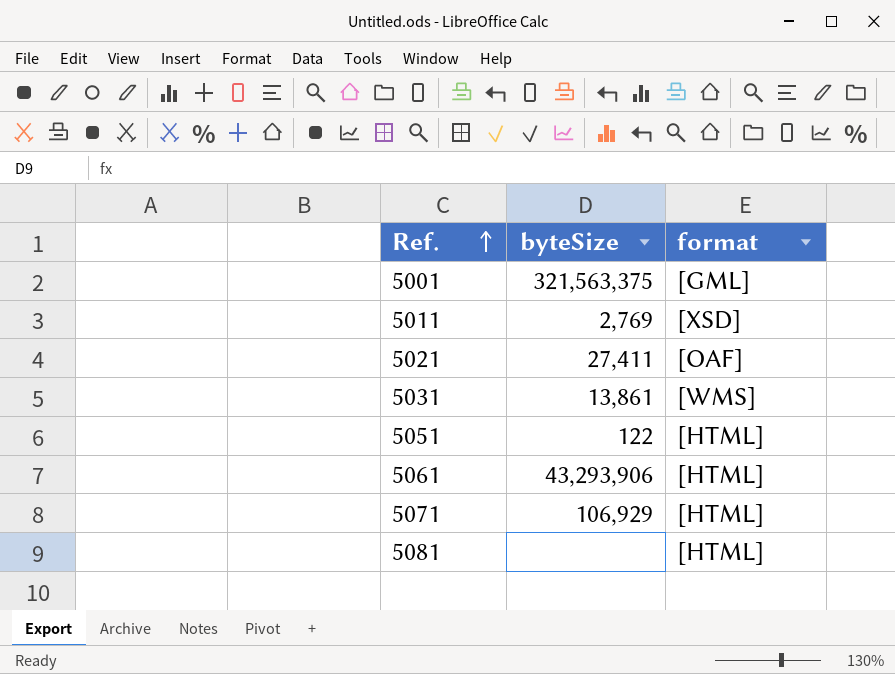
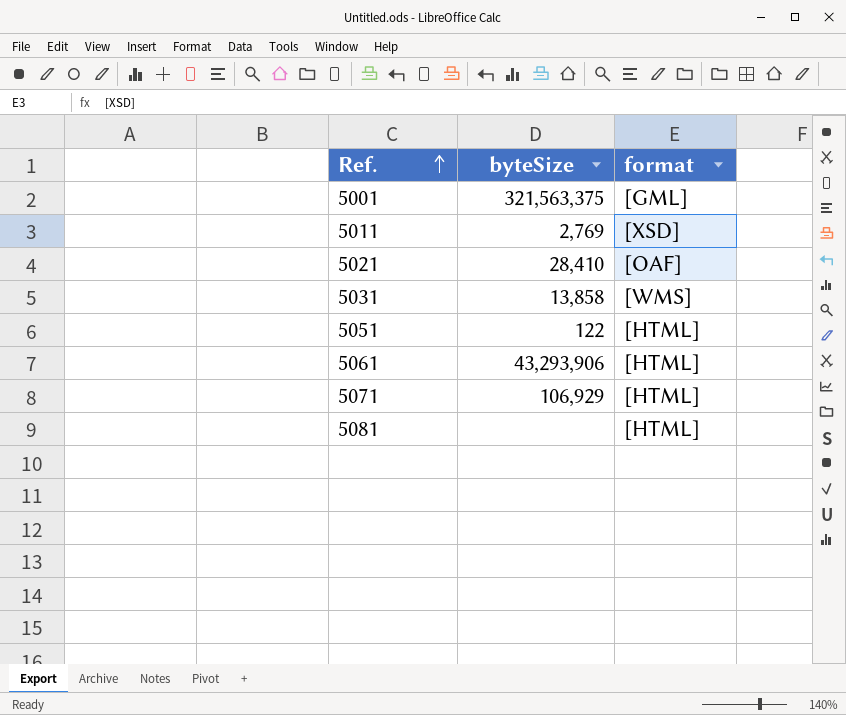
5021 | byteSize: 27,411 -> 28,410
5031 | byteSize: 13,861 -> 13,858

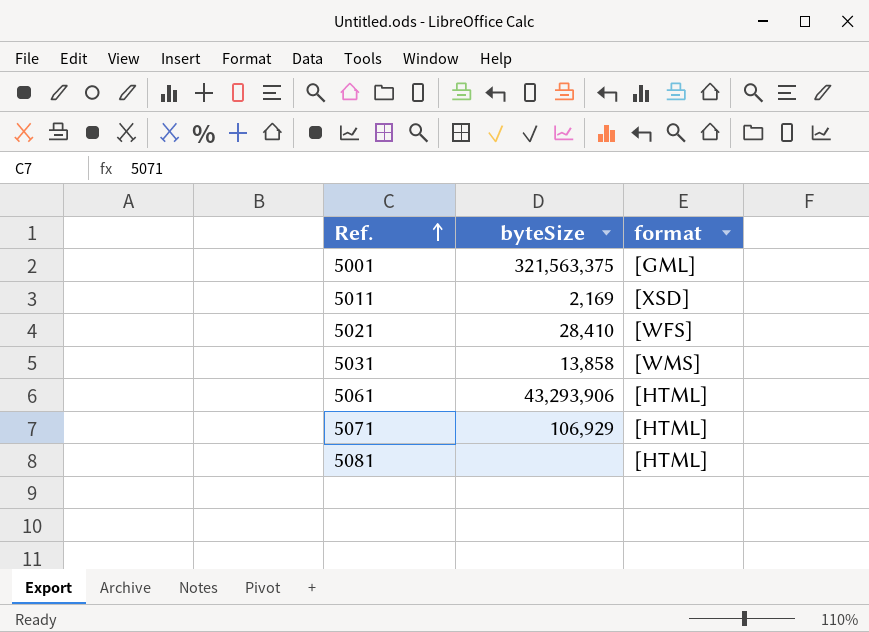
row 5051: 122 | [HTML] -> none
5011 | byteSize: 2,769 -> 2,169
5021 | format: [OAF] -> [WFS]

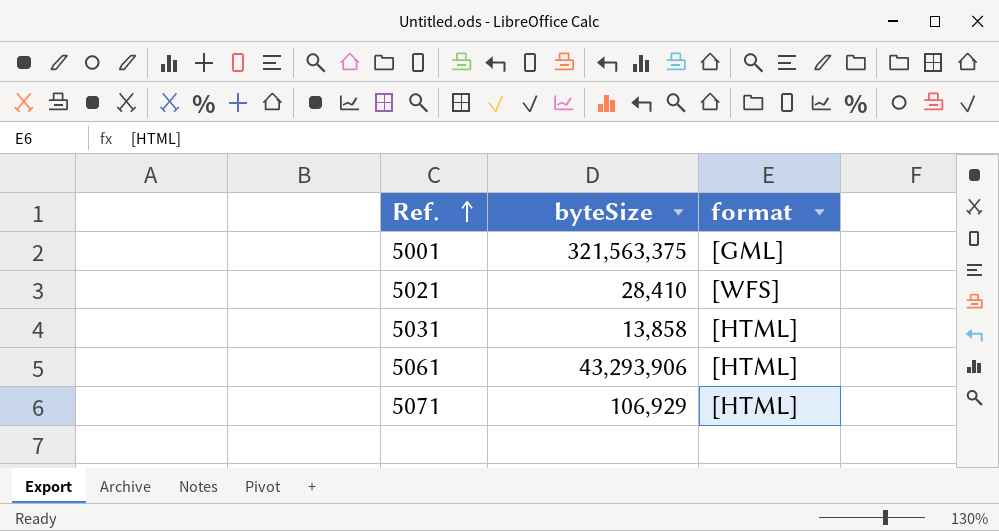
row 5011: 2,169 | [XSD] -> none
row 5081: none | [HTML] -> none
5031 | format: [WMS] -> [HTML]

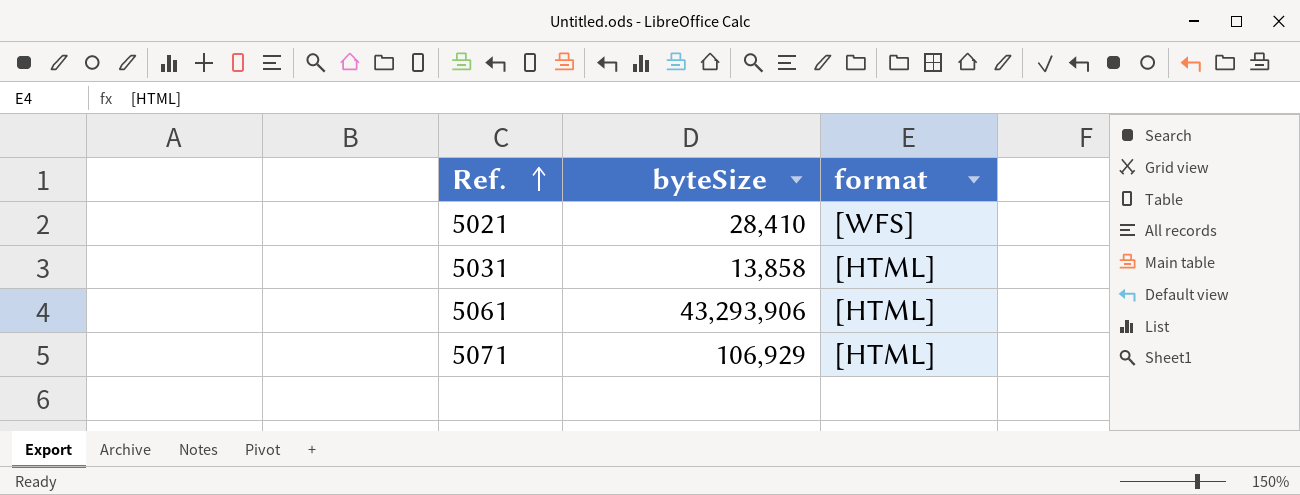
row 5001: 321,563,375 | [GML] -> none

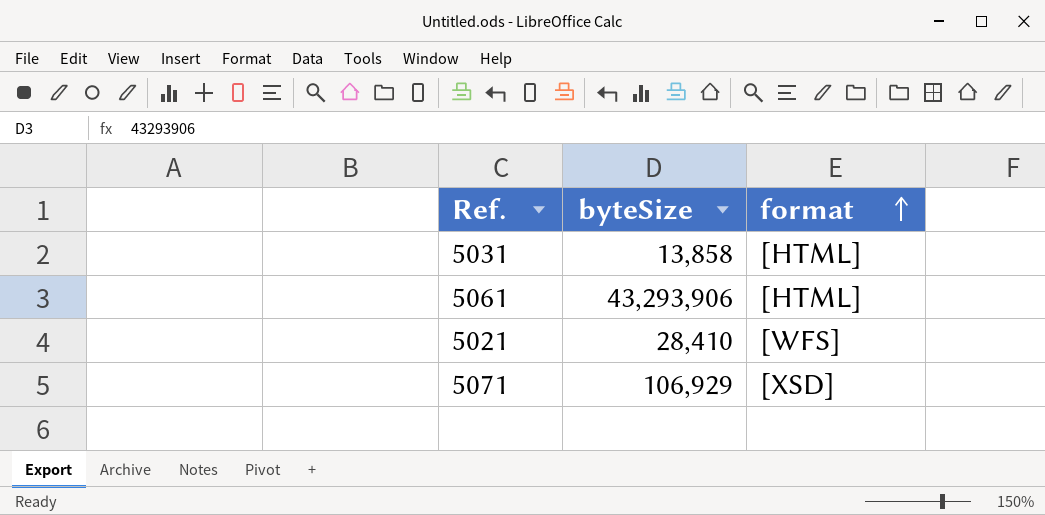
row order: Ref. ascending -> format ascending
5071 | format: [HTML] -> [XSD]

